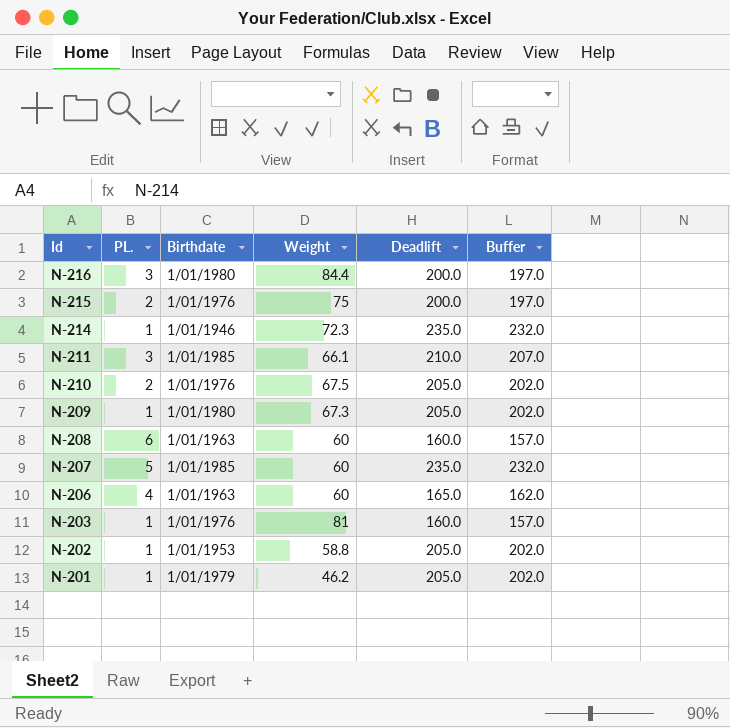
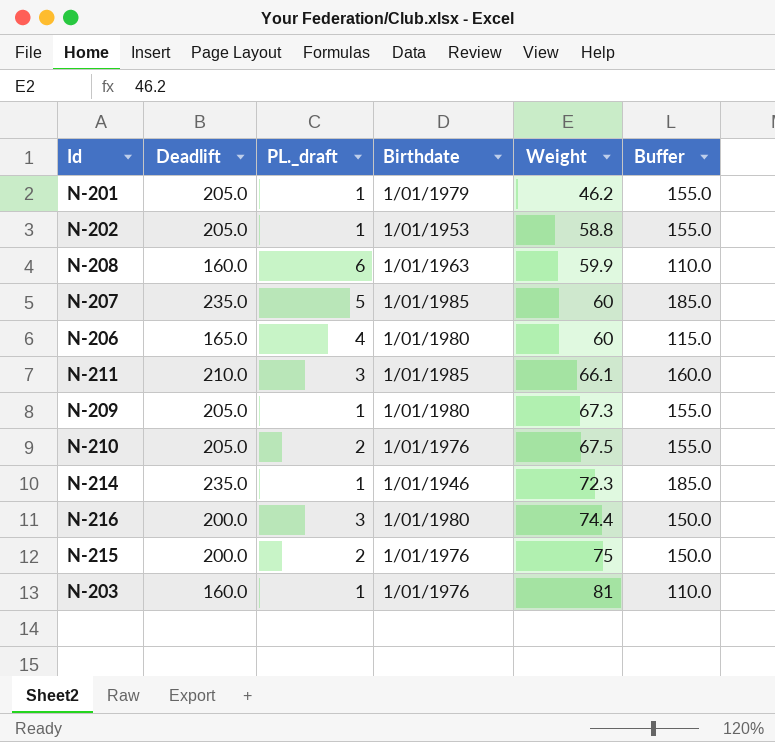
row order: Id descending -> Weight ascending
column Deadlift | position: 5 -> 2
column name: PL. -> PL._draft
column Buffer | formula: [Deadlift] - 3 -> [Deadlift] - 50
N-208 | Weight: 60 -> 59.9
N-206 | Birthdate: 1/01/1963 -> 1/01/1980
N-216 | Weight: 84.4 -> 74.4

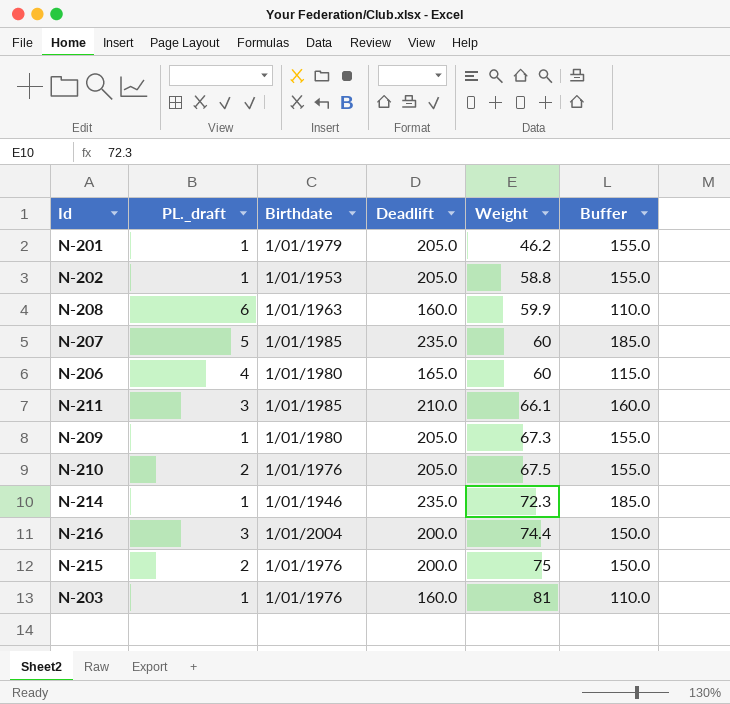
column Deadlift | position: 2 -> 4
N-216 | Birthdate: 1/01/1980 -> 1/01/2004

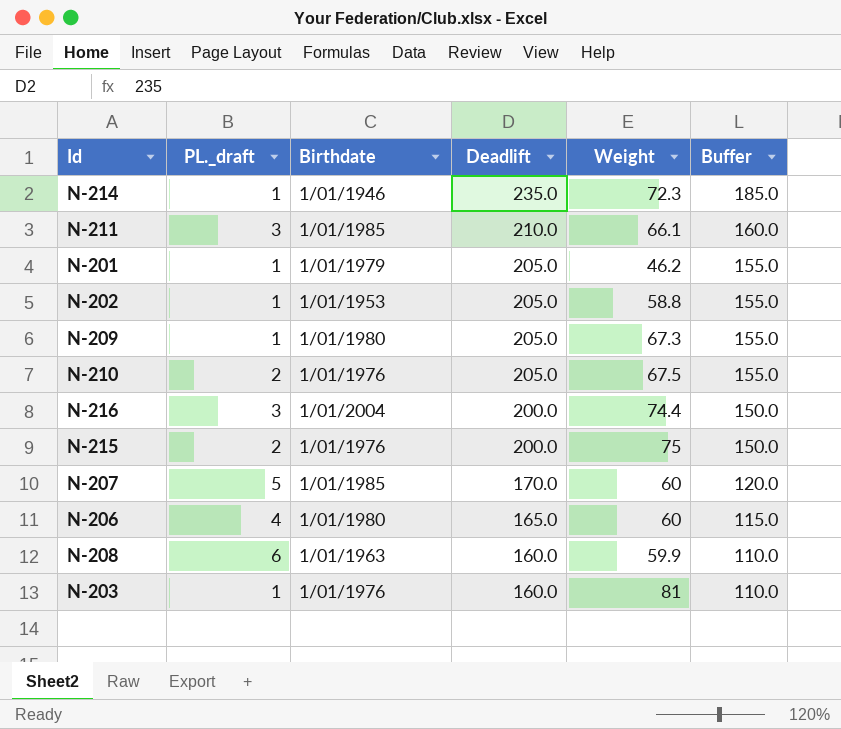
row order: Weight ascending -> Deadlift descending
N-207 | Deadlift: 235.0 -> 170.0
N-207 | Buffer: 185.0 -> 120.0

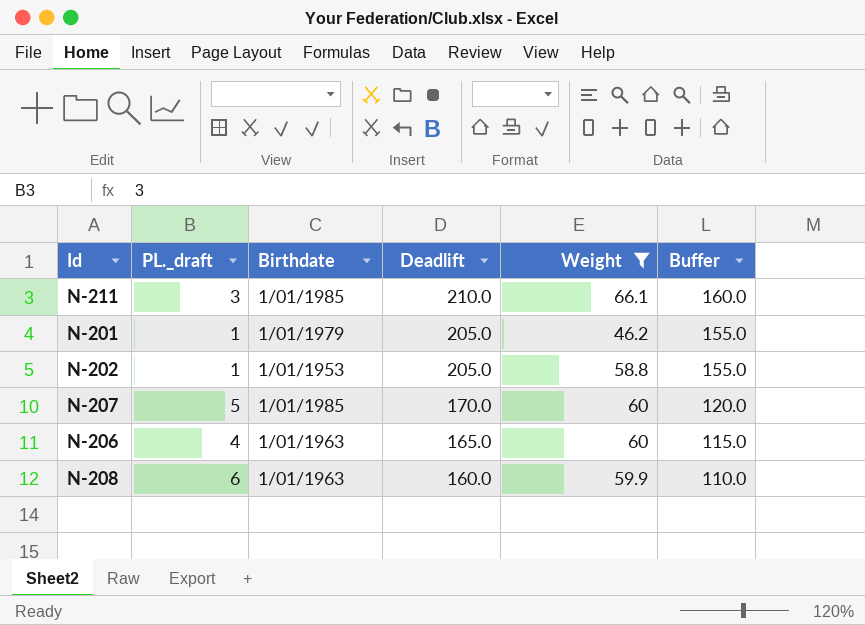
filter: none -> Weight <= 66.1
N-206 | Birthdate: 1/01/1980 -> 1/01/1963

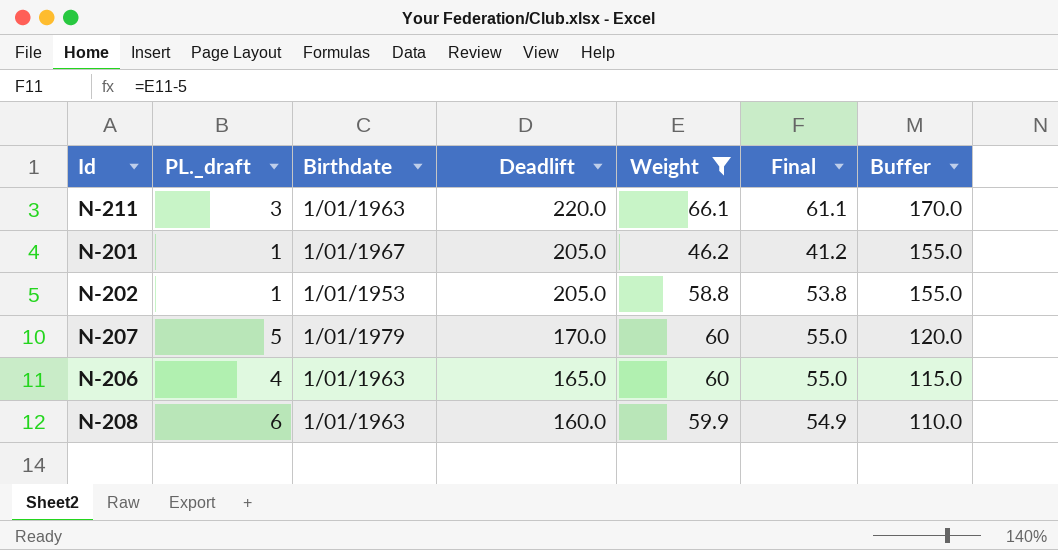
column Final | formula: none -> [Weight] - 5
N-211 | Birthdate: 1/01/1985 -> 1/01/1963
N-211 | Deadlift: 210.0 -> 220.0
N-211 | Buffer: 160.0 -> 170.0
N-201 | Birthdate: 1/01/1979 -> 1/01/1967
N-207 | Birthdate: 1/01/1985 -> 1/01/1979

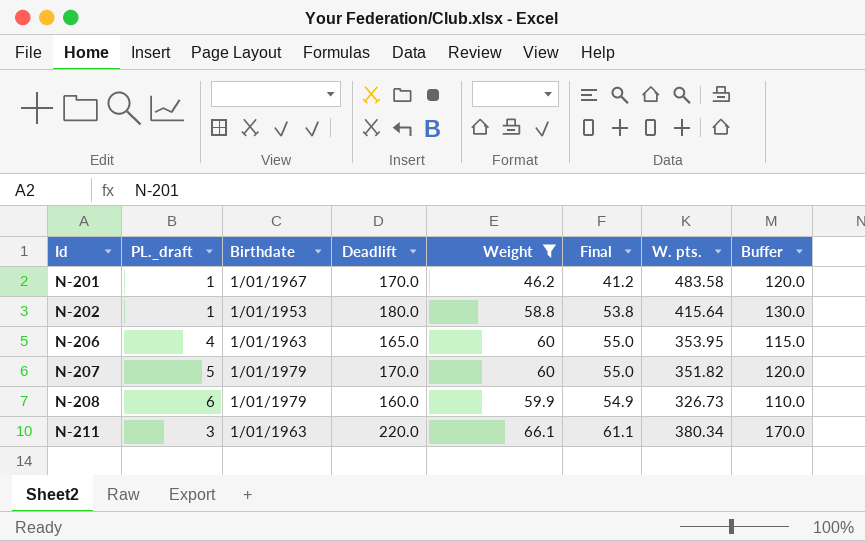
row order: Deadlift descending -> Id ascending
column W. pts. | position: none -> 7
N-201 | Deadlift: 205.0 -> 170.0
N-201 | Buffer: 155.0 -> 120.0
N-202 | Deadlift: 205.0 -> 180.0
N-202 | Buffer: 155.0 -> 130.0
N-208 | Birthdate: 1/01/1963 -> 1/01/1979

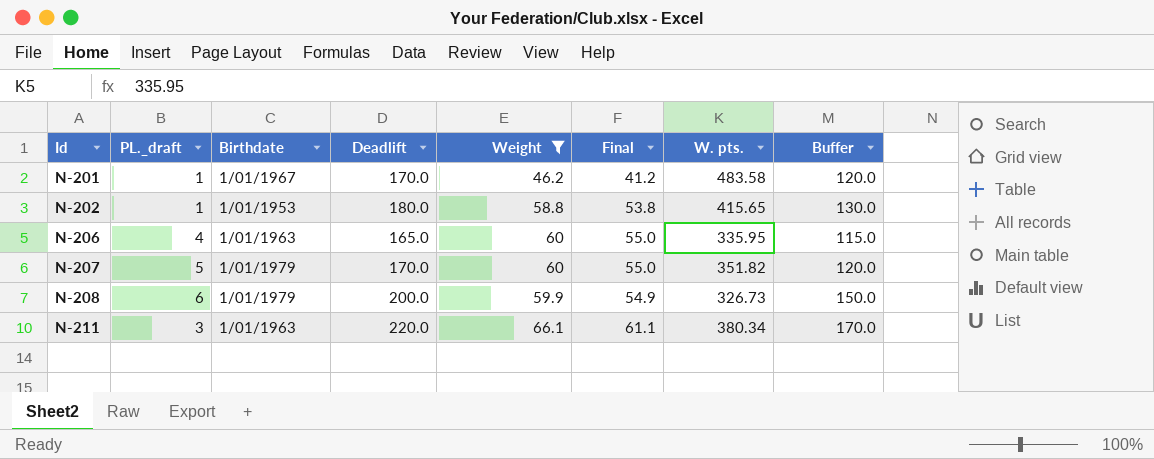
N-202 | W. pts.: 415.64 -> 415.65
N-206 | W. pts.: 353.95 -> 335.95
N-208 | Deadlift: 160.0 -> 200.0
N-208 | Buffer: 110.0 -> 150.0

